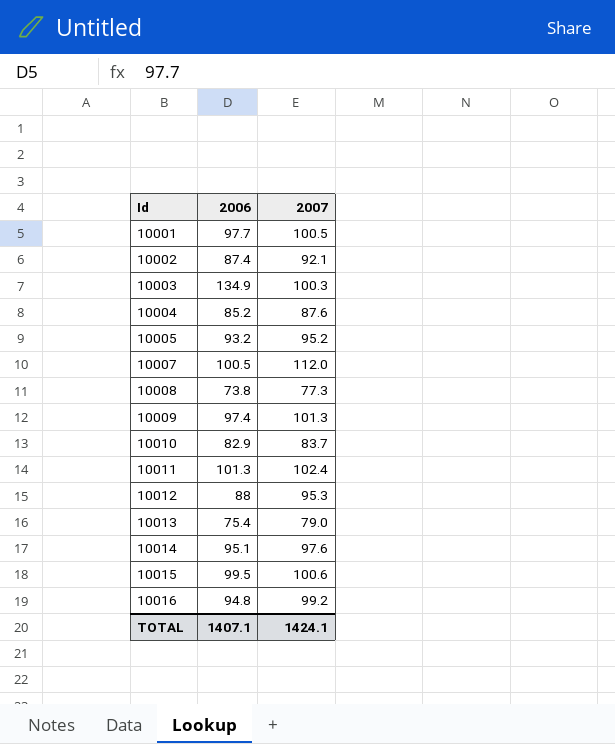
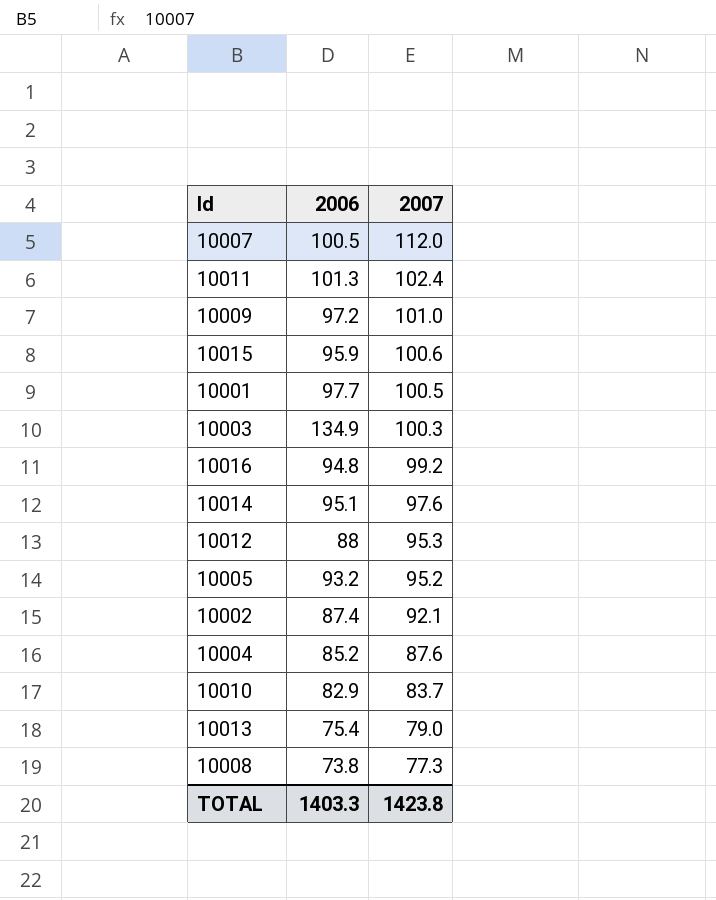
row order: Id ascending -> 2007 descending
10009 | 2006: 97.4 -> 97.2
10009 | 2007: 101.3 -> 101.0
10015 | 2006: 99.5 -> 95.9
TOTAL | 2006: 1407.1 -> 1403.3
TOTAL | 2007: 1424.1 -> 1423.8

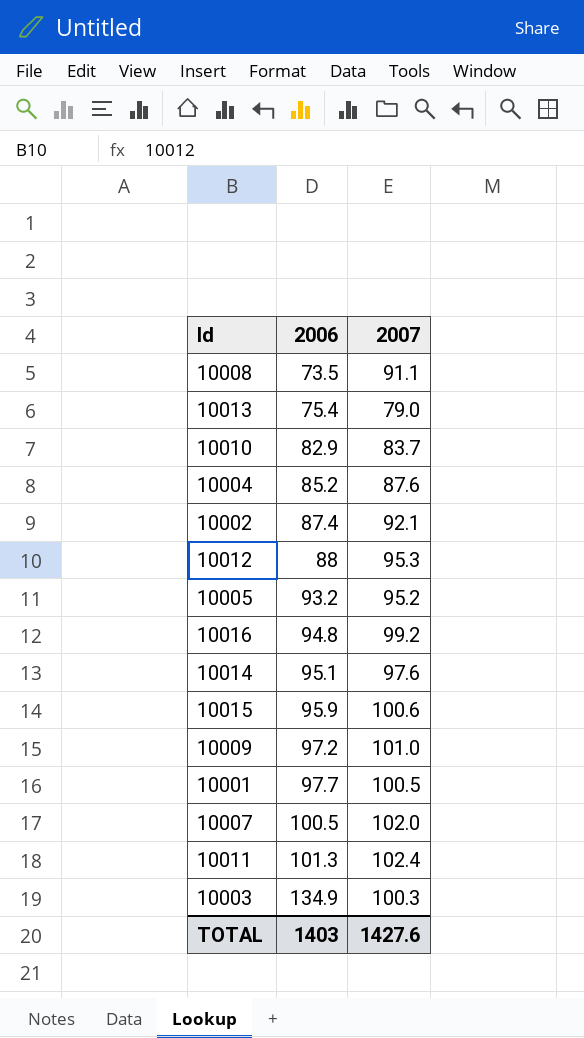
row order: 2007 descending -> 2006 ascending
10008 | 2006: 73.8 -> 73.5
10008 | 2007: 77.3 -> 91.1
10007 | 2007: 112.0 -> 102.0
TOTAL | 2006: 1403.3 -> 1403
TOTAL | 2007: 1423.8 -> 1427.6

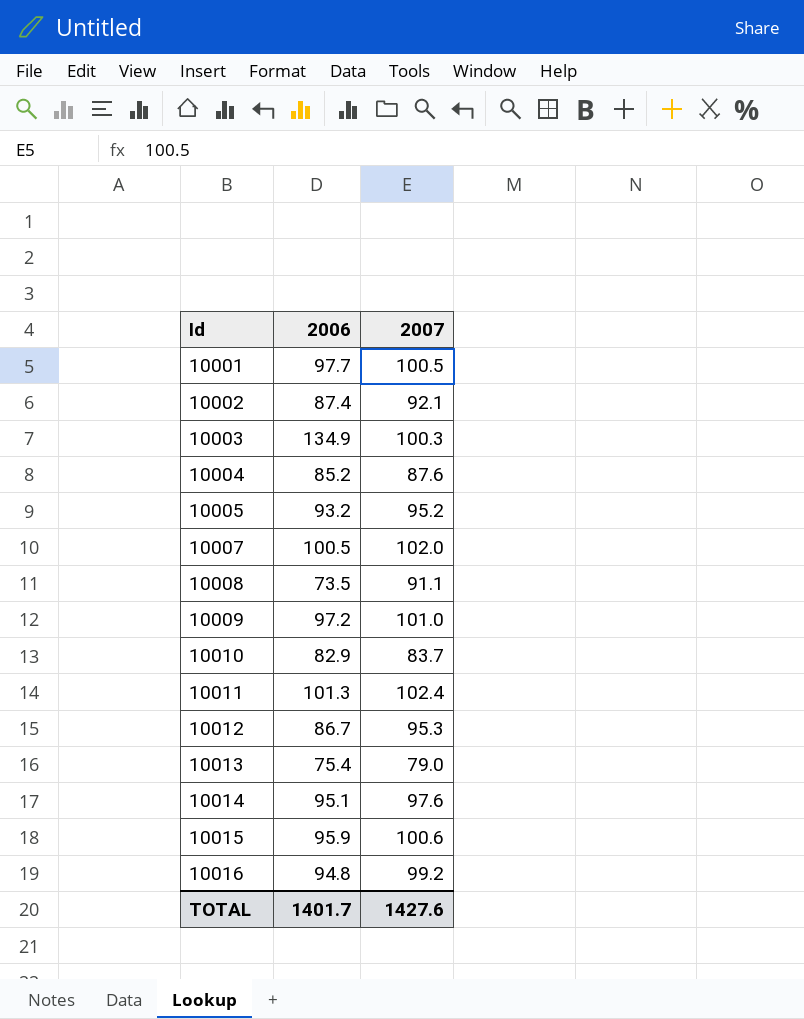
row order: 2006 ascending -> Id ascending
10012 | 2006: 88 -> 86.7
TOTAL | 2006: 1403 -> 1401.7

